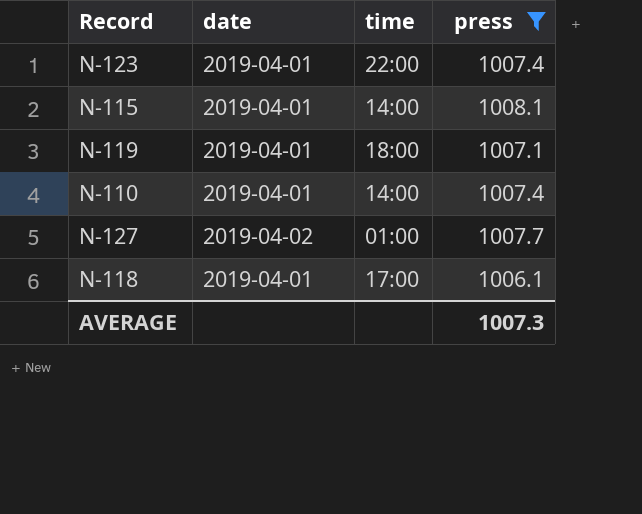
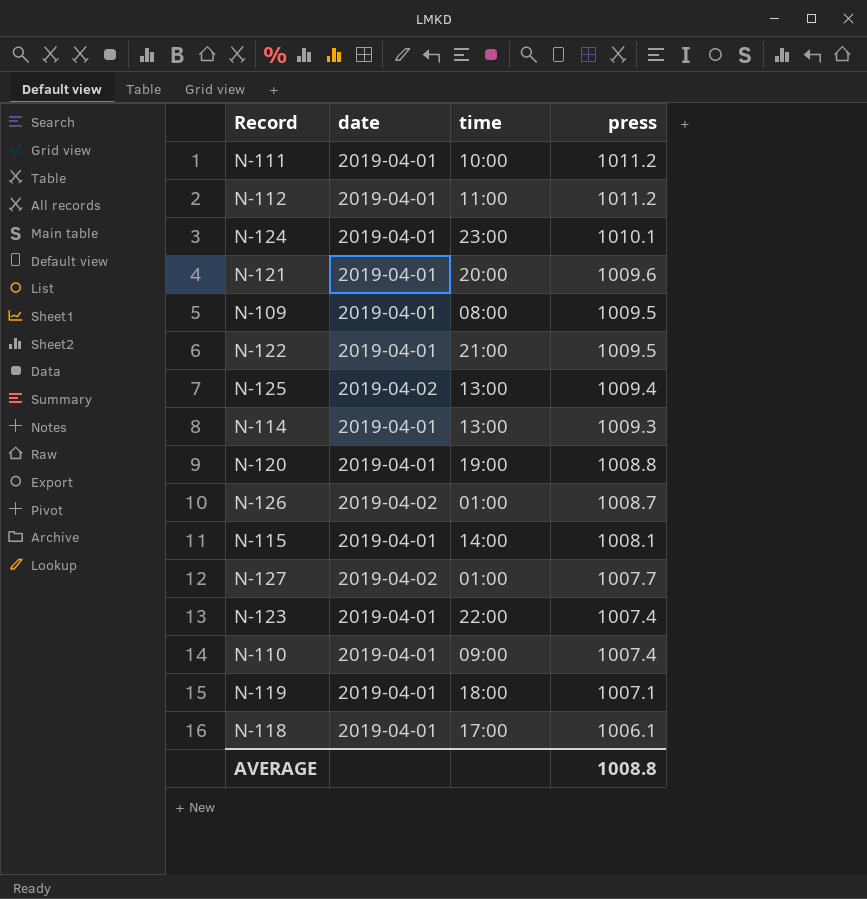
filter: press <= 1008.1 -> none
row order: none -> press descending
N-110 | time: 14:00 -> 09:00
AVERAGE | press: 1007.3 -> 1008.8

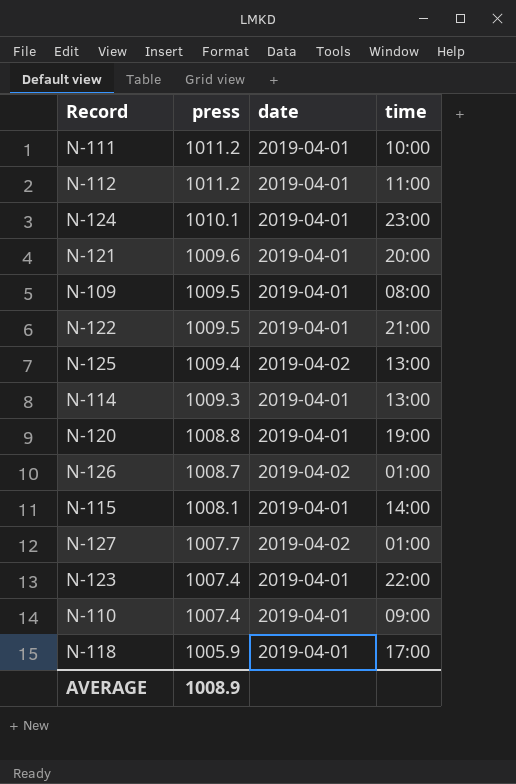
column press | position: 4 -> 2
row N-119: 2019-04-01 | 18:00 | 1007.1 -> none
N-118 | press: 1006.1 -> 1005.9
AVERAGE | press: 1008.8 -> 1008.9

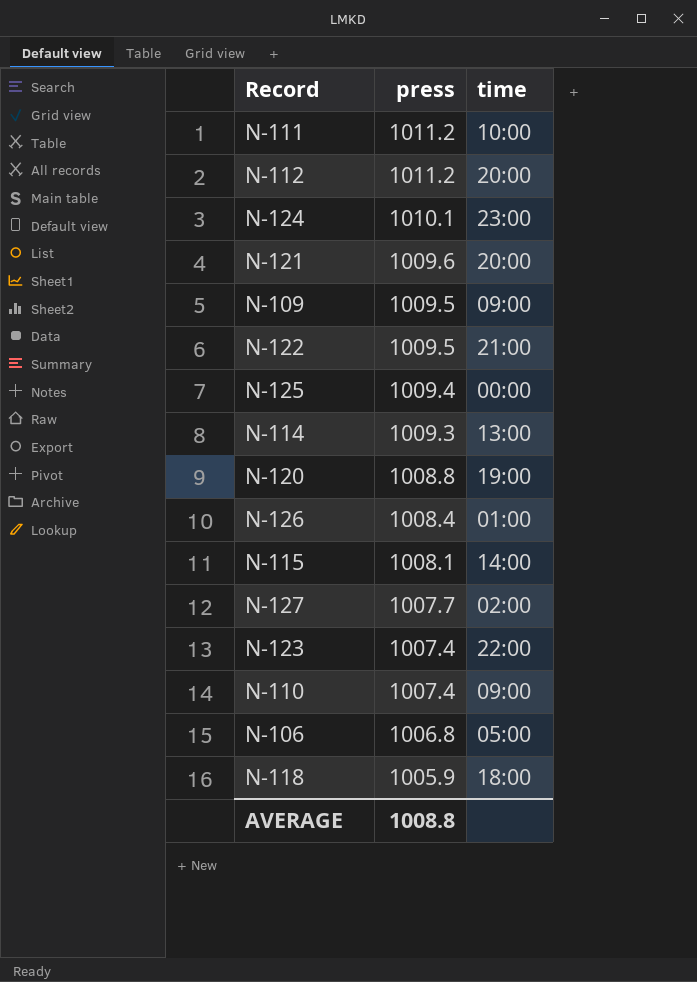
column date | position: 3 -> none
N-112 | time: 11:00 -> 20:00
N-109 | time: 08:00 -> 09:00
N-125 | time: 13:00 -> 00:00
N-126 | press: 1008.7 -> 1008.4
N-127 | time: 01:00 -> 02:00
row N-106: none -> 1006.8 | 05:00
N-118 | time: 17:00 -> 18:00
AVERAGE | press: 1008.9 -> 1008.8

